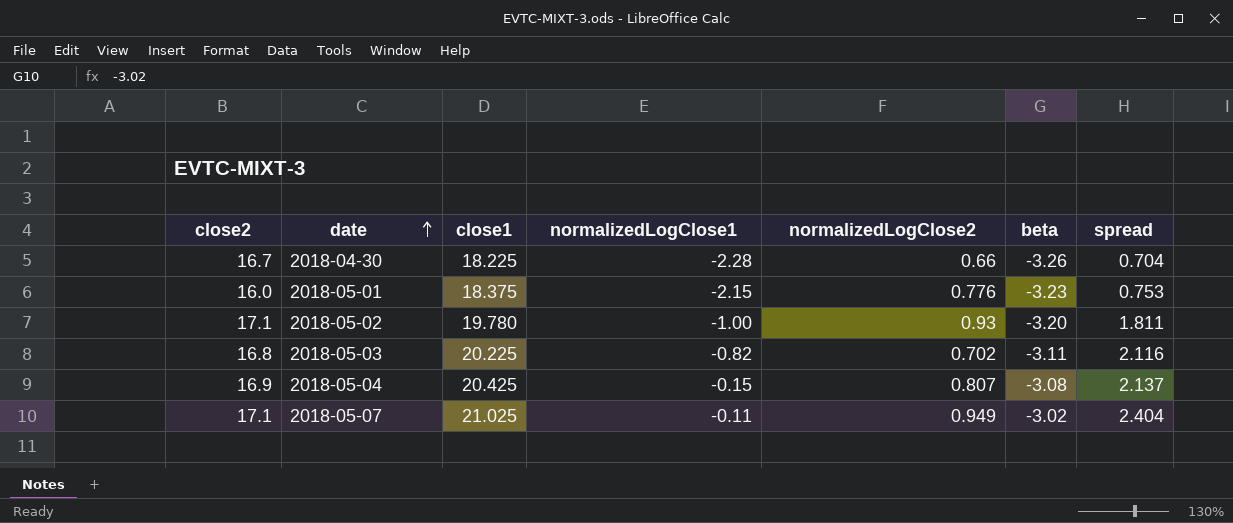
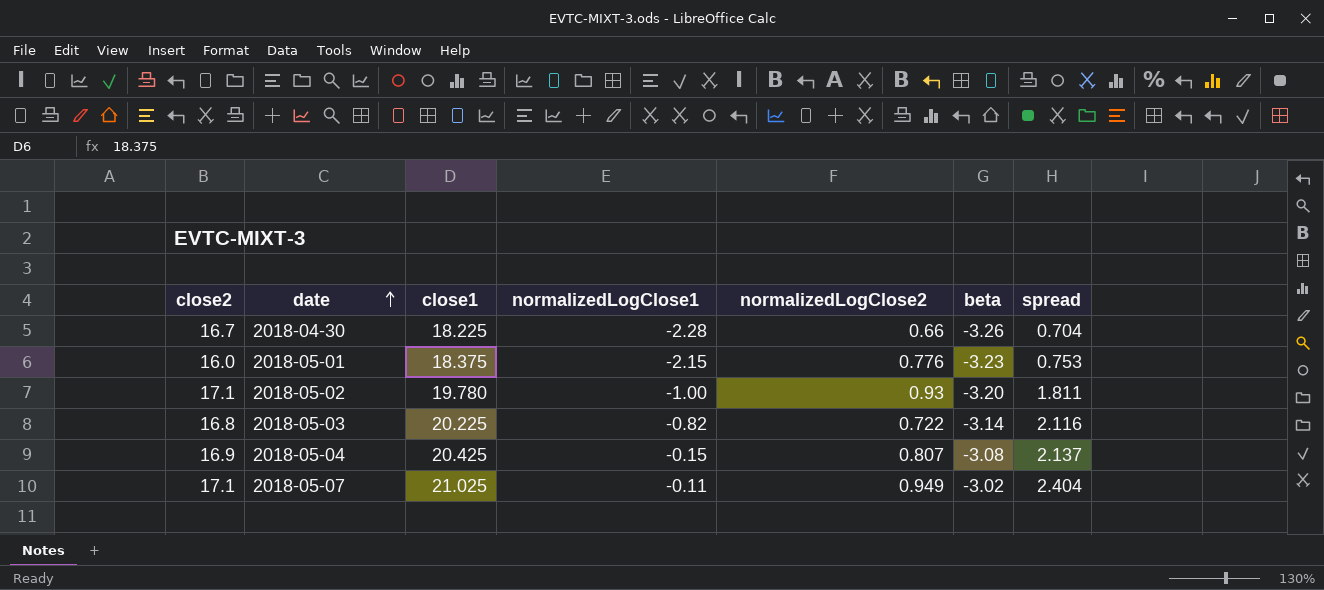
2018-05-03 | normalizedLogClose2: 0.702 -> 0.722
2018-05-03 | beta: -3.11 -> -3.14

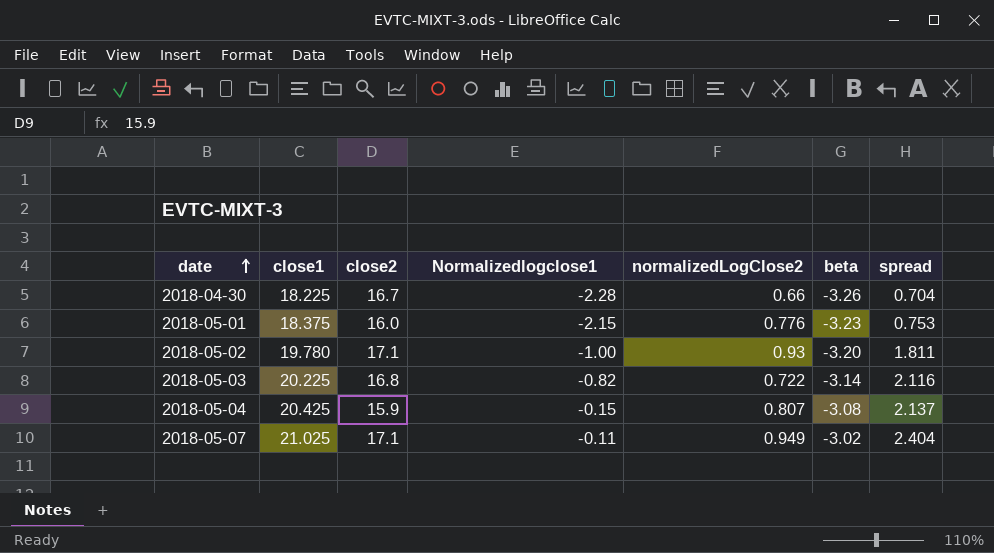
column close2 | position: 1 -> 3
column name: normalizedLogClose1 -> Normalizedlogclose1
2018-05-04 | close2: 16.9 -> 15.9

